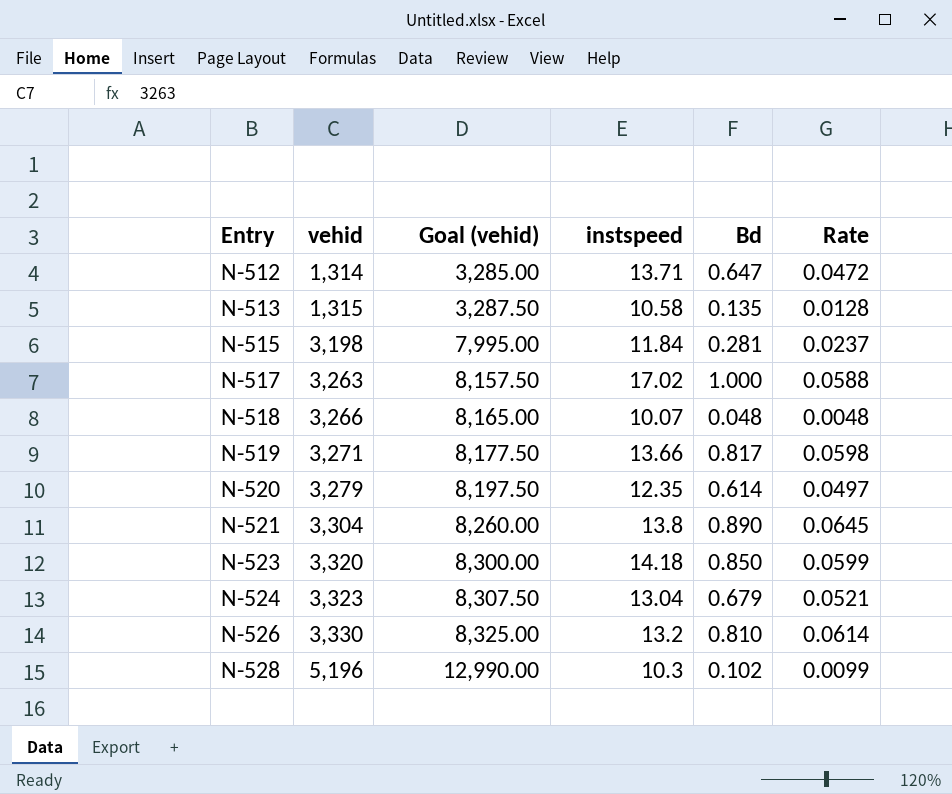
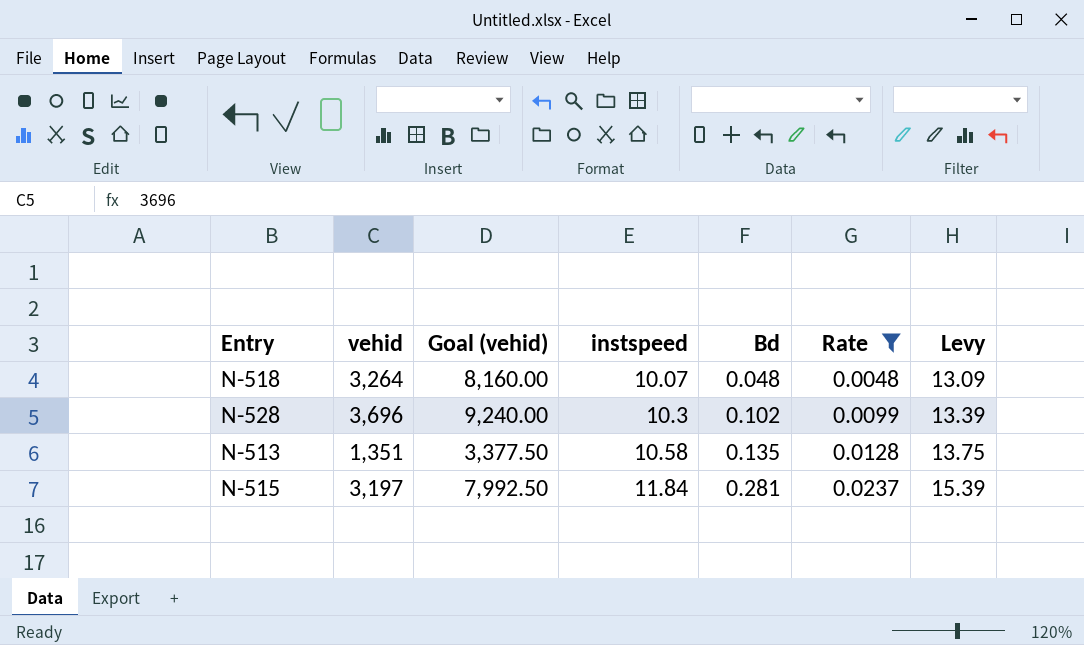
filter: none -> Rate <= 0.0237
row order: Entry ascending -> instspeed ascending
column Levy | formula: none -> [instspeed] * 1.3
N-518 | vehid: 3,266 -> 3,264
N-518 | Goal (vehid): 8,165.00 -> 8,160.00
N-528 | vehid: 5,196 -> 3,696
N-528 | Goal (vehid): 12,990.00 -> 9,240.00
N-513 | vehid: 1,315 -> 1,351
N-513 | Goal (vehid): 3,287.50 -> 3,377.50
N-515 | vehid: 3,198 -> 3,197
N-515 | Goal (vehid): 7,995.00 -> 7,992.50

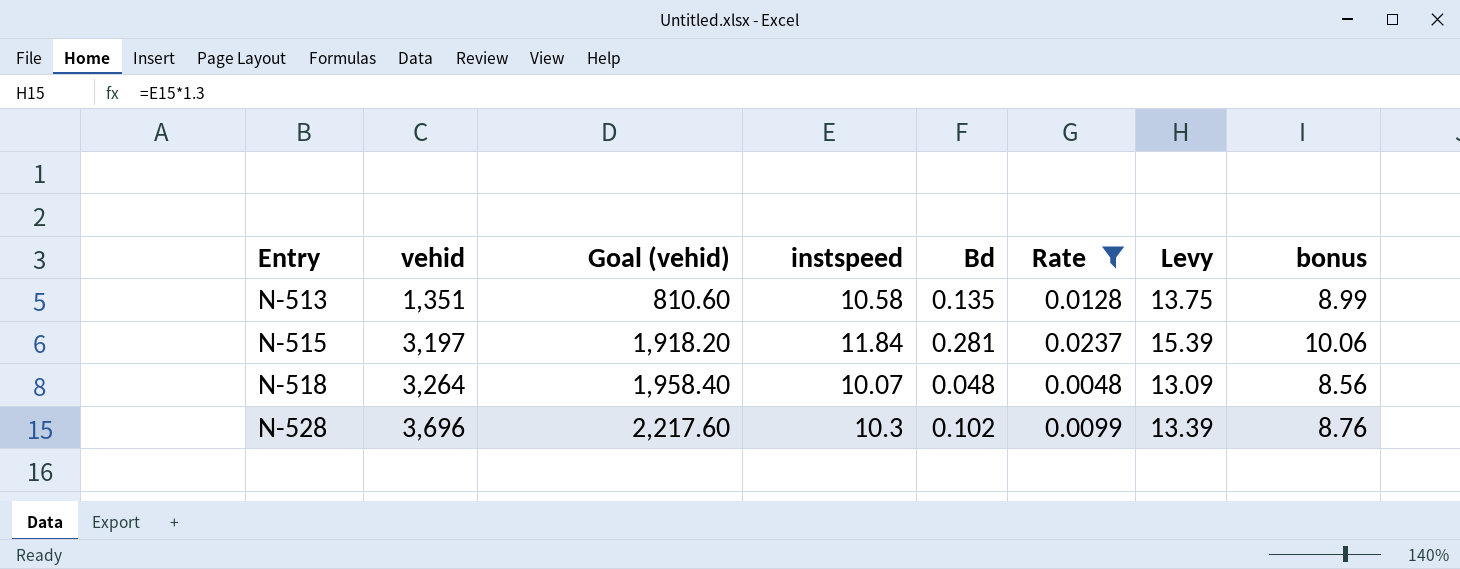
row order: instspeed ascending -> Entry ascending
column Goal (vehid) | formula: [vehid] * 2.5 -> [vehid] * 0.6
column bonus | formula: none -> [instspeed] * 0.85

